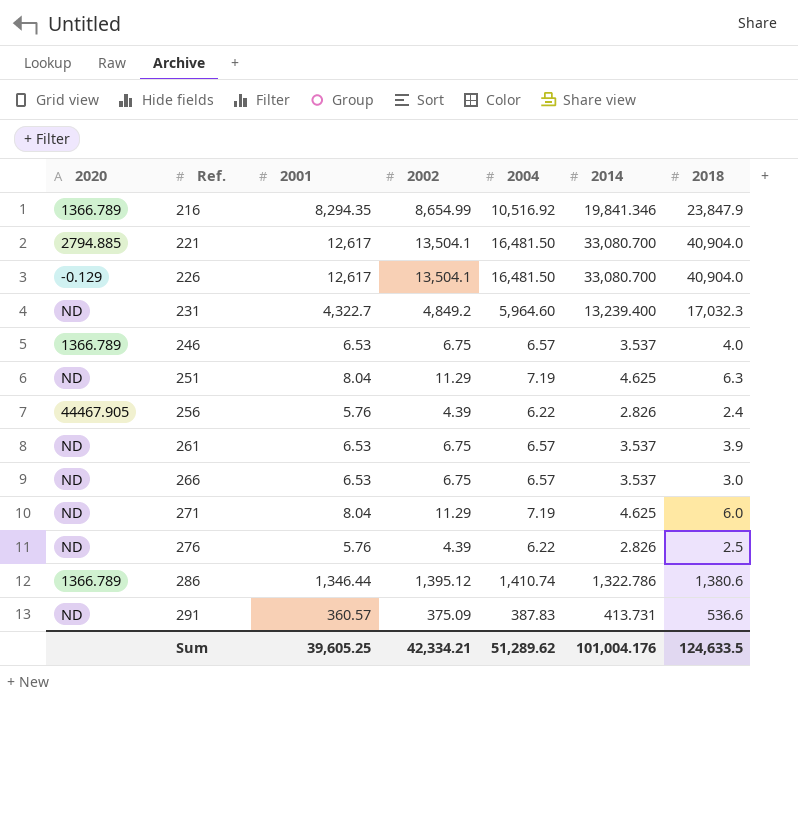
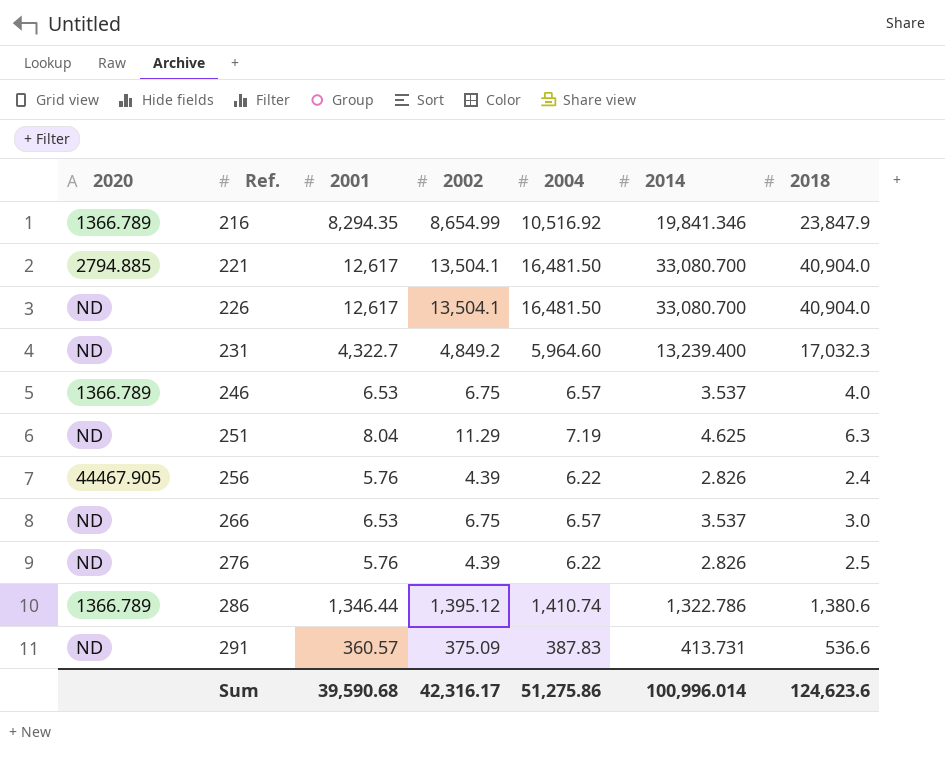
row 261: ND | 6.53 | 6.75 | 6.57 | 3.537 | 3.9 -> none
row 271: ND | 8.04 | 11.29 | 7.19 | 4.625 | 6.0 -> none
226 | 2020: -0.129 -> ND
Sum | 2001: 39,605.25 -> 39,590.68
Sum | 2002: 42,334.21 -> 42,316.17
Sum | 2004: 51,289.62 -> 51,275.86
Sum | 2014: 101,004.176 -> 100,996.014
Sum | 2018: 124,633.5 -> 124,623.6

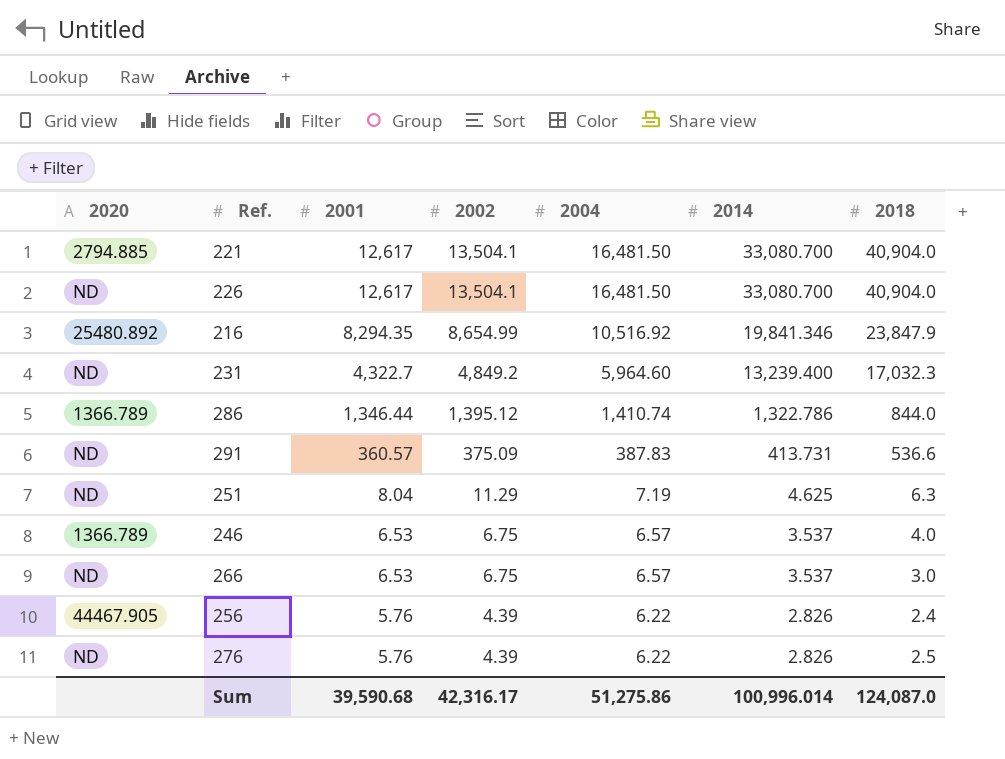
row order: Ref. ascending -> 2001 descending
216 | 2020: 1366.789 -> 25480.892
286 | 2018: 1,380.6 -> 844.0
Sum | 2018: 124,623.6 -> 124,087.0

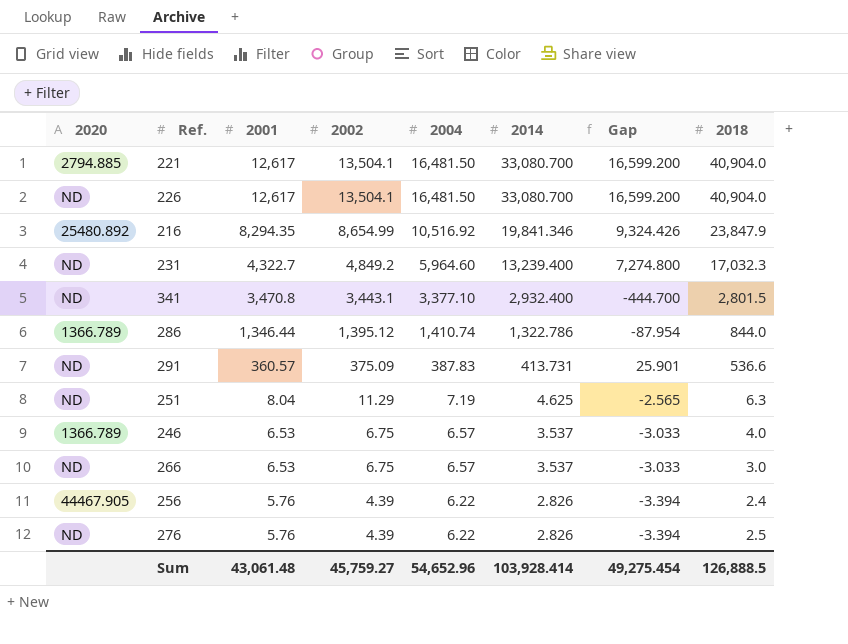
column Gap | formula: none -> [2014] - [2004]
row 341: none -> ND | 3,470.8 | 3,443.1 | 3,377.10 | 2,932.400 | -444.700 | 2,801.5
Sum | 2001: 39,590.68 -> 43,061.48
Sum | 2002: 42,316.17 -> 45,759.27
Sum | 2004: 51,275.86 -> 54,652.96
Sum | 2014: 100,996.014 -> 103,928.414
Sum | 2018: 124,087.0 -> 126,888.5

